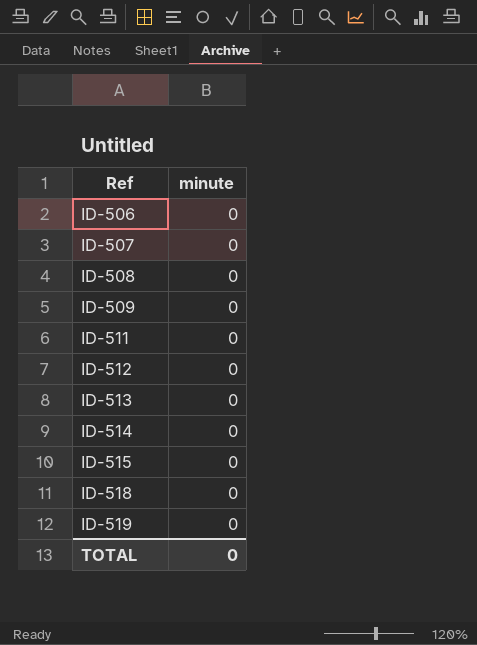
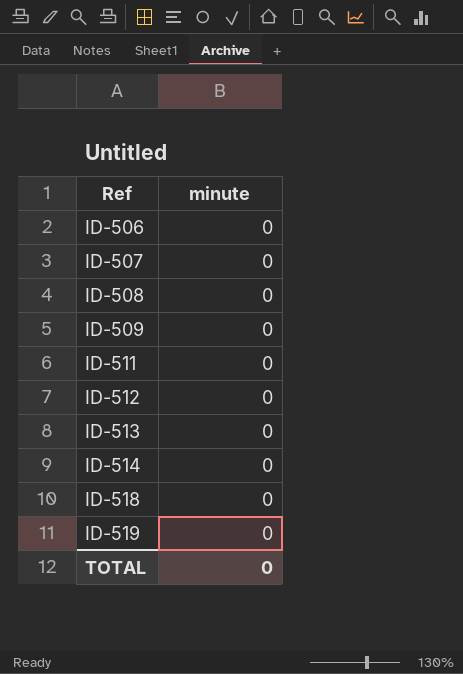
row ID-515: 0 -> none

